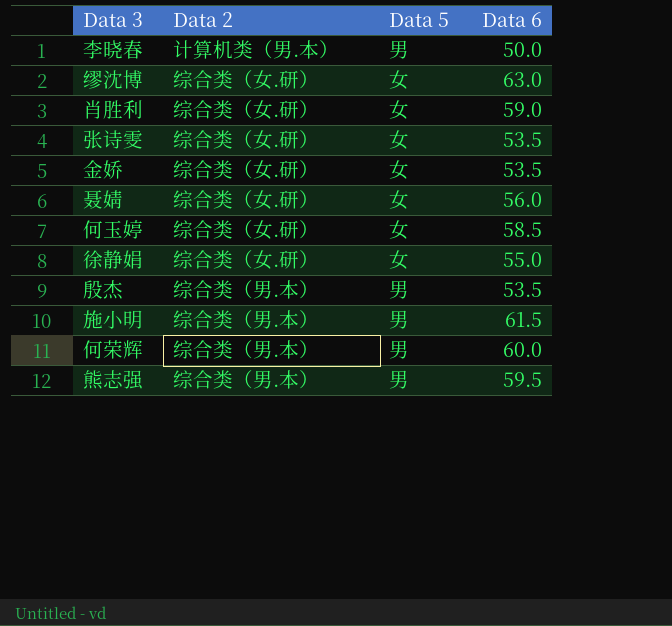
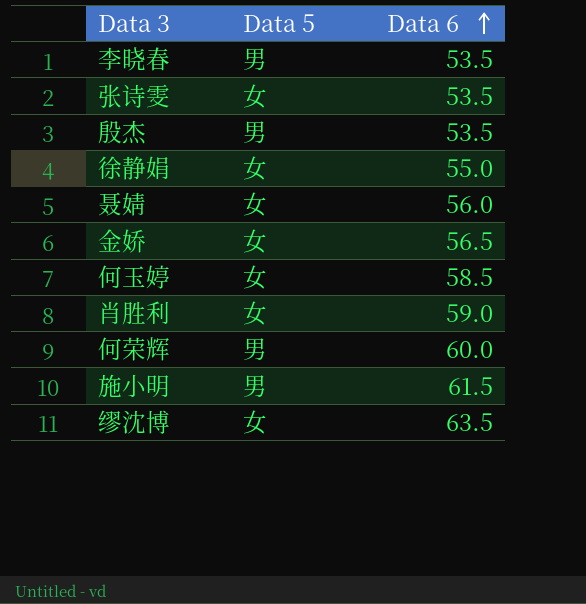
row order: none -> Data 6 ascending
column Data 2 | position: 2 -> none
row 熊志强: 综合类（男.本） | 男 | 59.5 -> none
李晓春 | Data 6: 50.0 -> 53.5
金娇 | Data 6: 53.5 -> 56.5
缪沈博 | Data 6: 63.0 -> 63.5

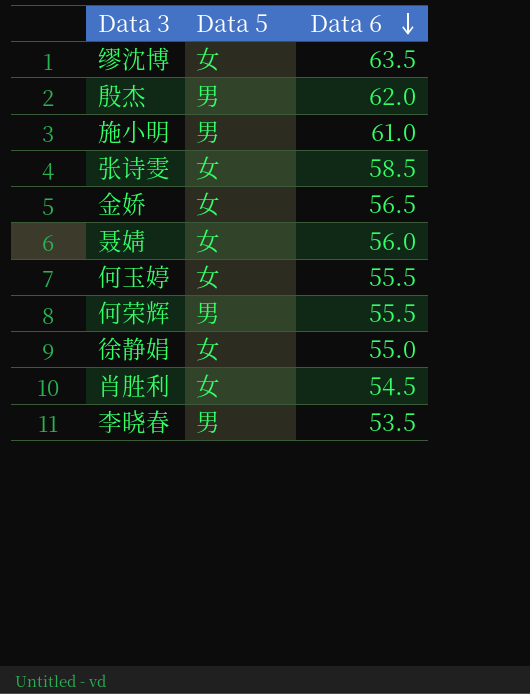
row order: Data 6 ascending -> Data 6 descending
殷杰 | Data 6: 53.5 -> 62.0
施小明 | Data 6: 61.5 -> 61.0
张诗雯 | Data 6: 53.5 -> 58.5
何玉婷 | Data 6: 58.5 -> 55.5
何荣辉 | Data 6: 60.0 -> 55.5
肖胜利 | Data 6: 59.0 -> 54.5

